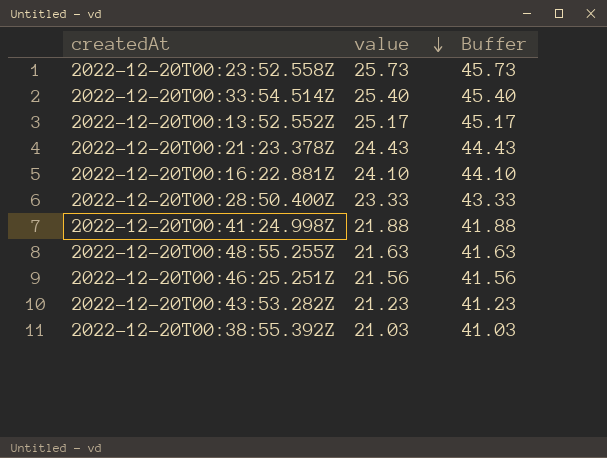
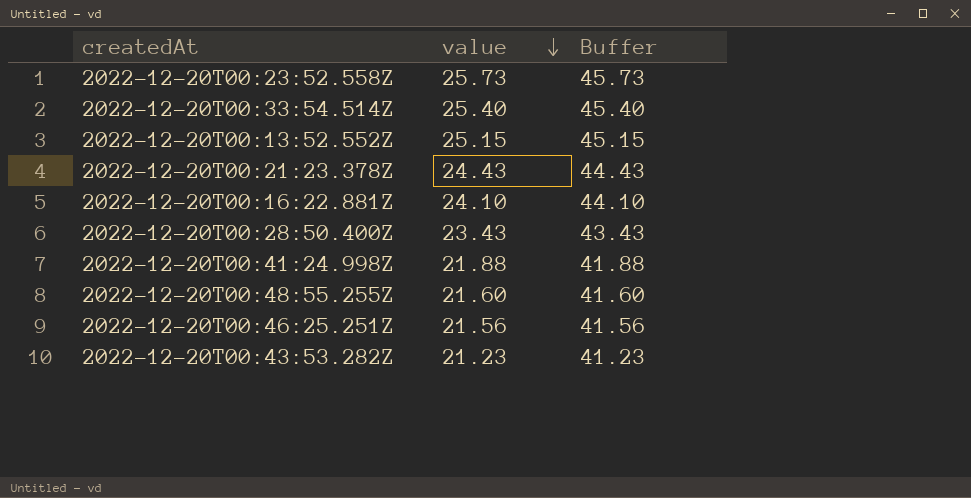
row 2022-12-20T00:38:55.392Z: 21.03 | 41.03 -> none
2022-12-20T00:13:52.552Z | value: 25.17 -> 25.15
2022-12-20T00:13:52.552Z | Buffer: 45.17 -> 45.15
2022-12-20T00:28:50.400Z | value: 23.33 -> 23.43
2022-12-20T00:28:50.400Z | Buffer: 43.33 -> 43.43
2022-12-20T00:48:55.255Z | value: 21.63 -> 21.60
2022-12-20T00:48:55.255Z | Buffer: 41.63 -> 41.60

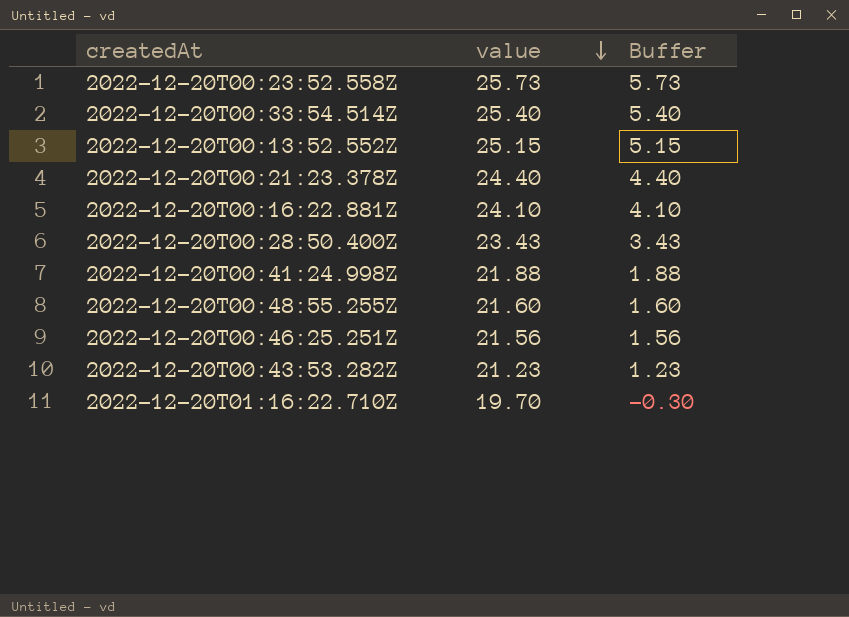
column Buffer | formula: [value] + 20 -> [value] - 20
2022-12-20T00:21:23.378Z | value: 24.43 -> 24.40
row 2022-12-20T01:16:22.710Z: none -> 19.70 | -0.30

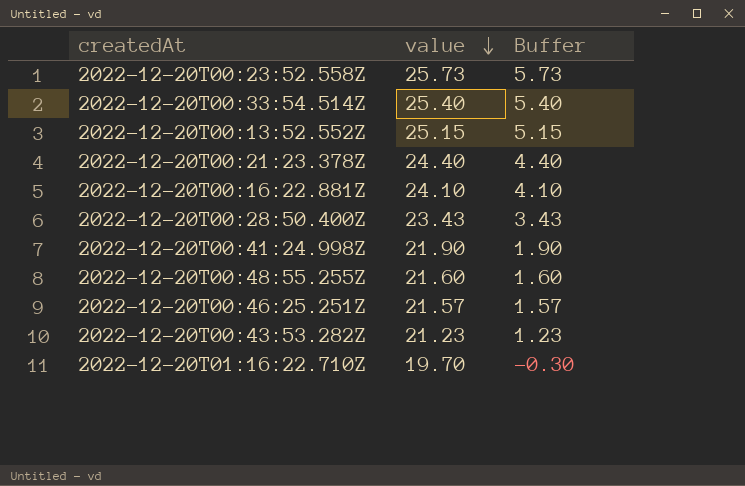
2022-12-20T00:41:24.998Z | value: 21.88 -> 21.90
2022-12-20T00:41:24.998Z | Buffer: 1.88 -> 1.90
2022-12-20T00:46:25.251Z | value: 21.56 -> 21.57
2022-12-20T00:46:25.251Z | Buffer: 1.56 -> 1.57

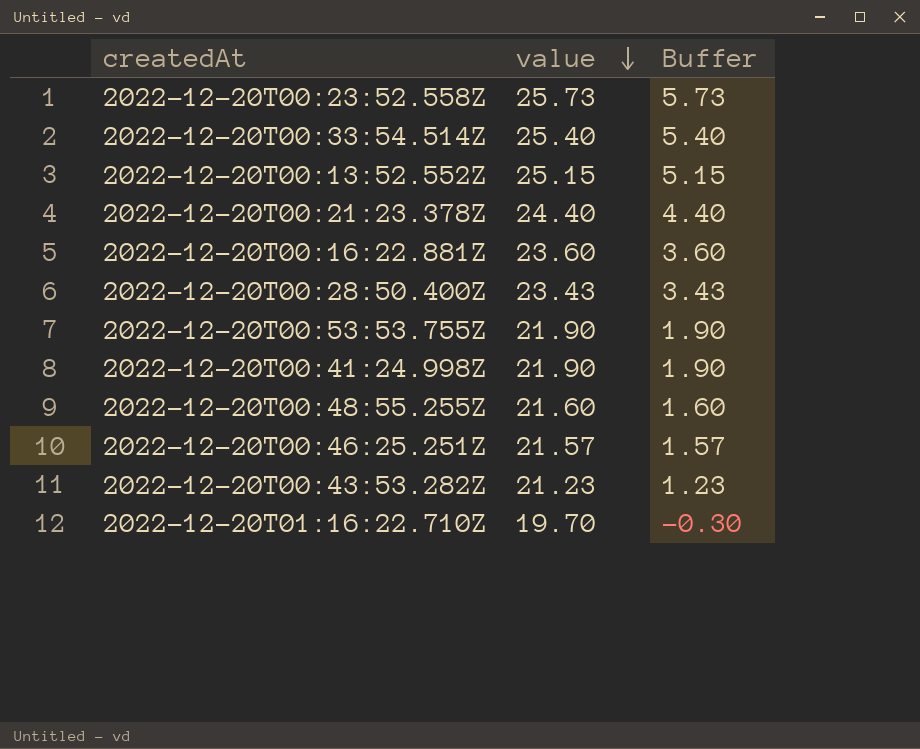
2022-12-20T00:16:22.881Z | value: 24.10 -> 23.60
2022-12-20T00:16:22.881Z | Buffer: 4.10 -> 3.60
row 2022-12-20T00:53:53.755Z: none -> 21.90 | 1.90

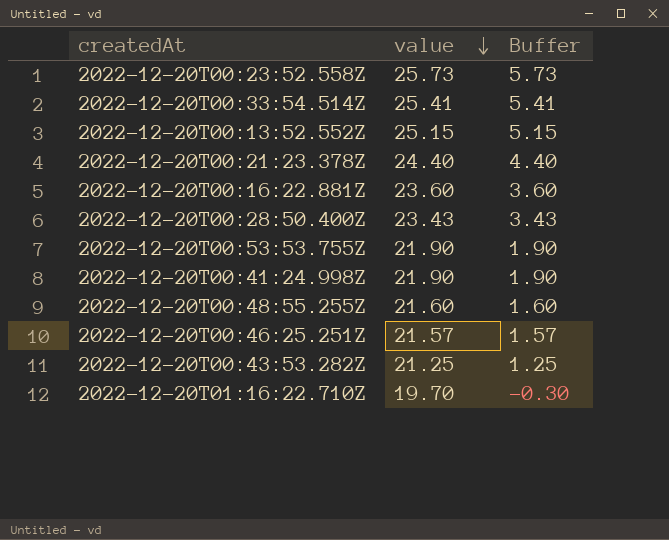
2022-12-20T00:33:54.514Z | value: 25.40 -> 25.41
2022-12-20T00:33:54.514Z | Buffer: 5.40 -> 5.41
2022-12-20T00:43:53.282Z | value: 21.23 -> 21.25
2022-12-20T00:43:53.282Z | Buffer: 1.23 -> 1.25

